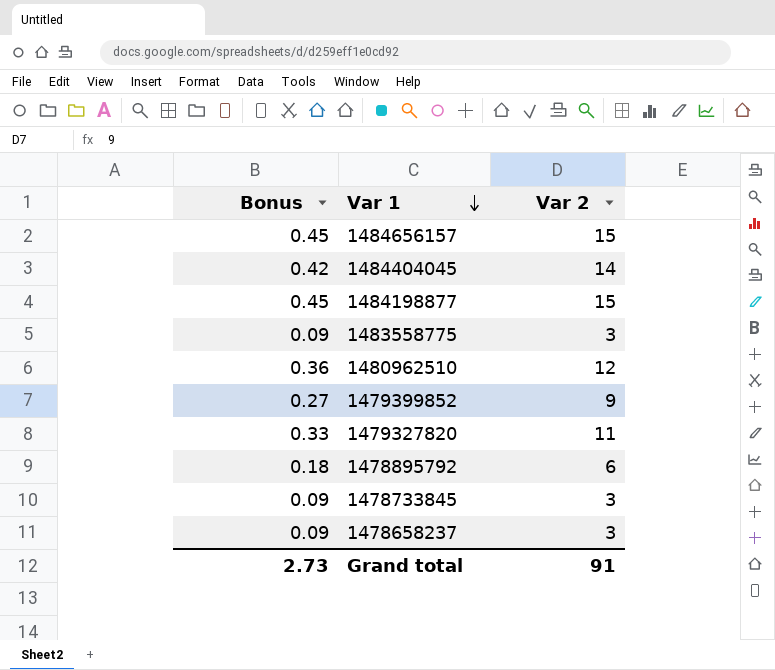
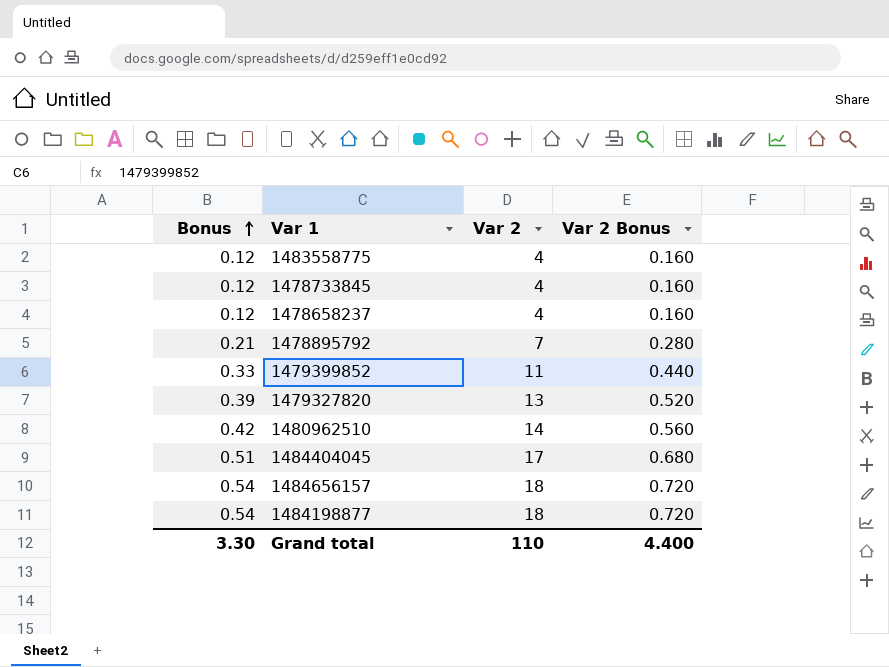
row order: Var 1 descending -> Bonus ascending
column Var 2 Bonus | formula: none -> [Var 2] * 0.04
1483558775 | Bonus: 0.09 -> 0.12
1483558775 | Var 2: 3 -> 4
1478733845 | Bonus: 0.09 -> 0.12
1478733845 | Var 2: 3 -> 4
1478658237 | Bonus: 0.09 -> 0.12
1478658237 | Var 2: 3 -> 4
1478895792 | Bonus: 0.18 -> 0.21
1478895792 | Var 2: 6 -> 7
1479399852 | Bonus: 0.27 -> 0.33
1479399852 | Var 2: 9 -> 11
1479327820 | Bonus: 0.33 -> 0.39
1479327820 | Var 2: 11 -> 13
1480962510 | Bonus: 0.36 -> 0.42
1480962510 | Var 2: 12 -> 14
1484404045 | Bonus: 0.42 -> 0.51
1484404045 | Var 2: 14 -> 17
1484656157 | Bonus: 0.45 -> 0.54
1484656157 | Var 2: 15 -> 18
1484198877 | Bonus: 0.45 -> 0.54
1484198877 | Var 2: 15 -> 18
Grand total | Bonus: 2.73 -> 3.30
Grand total | Var 2: 91 -> 110

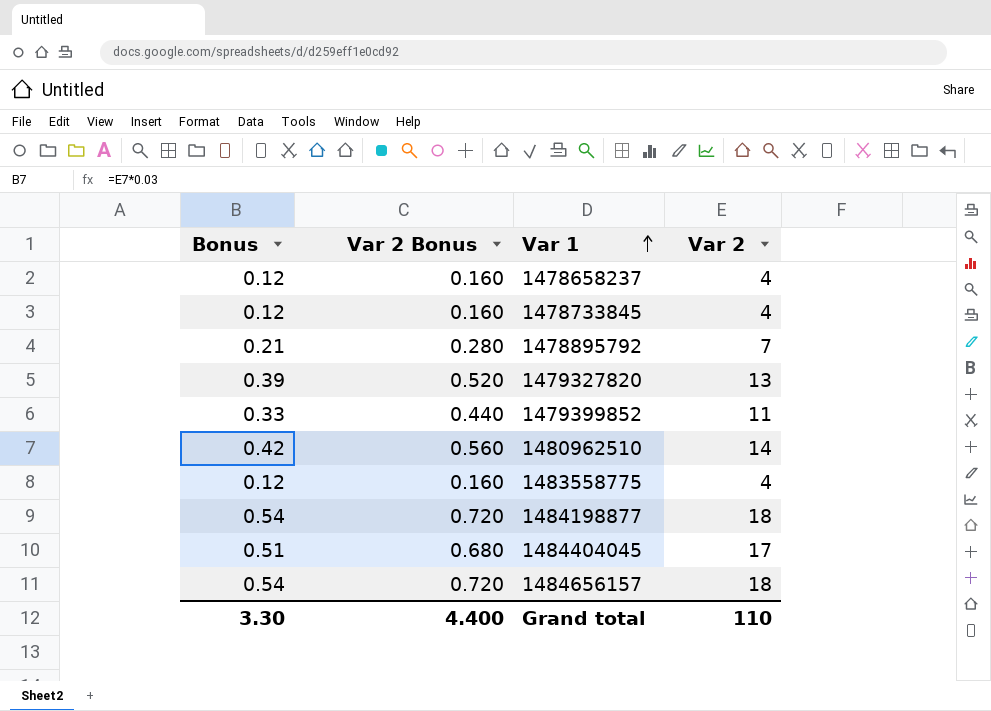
row order: Bonus ascending -> Var 1 ascending
column Var 2 Bonus | position: 4 -> 2

